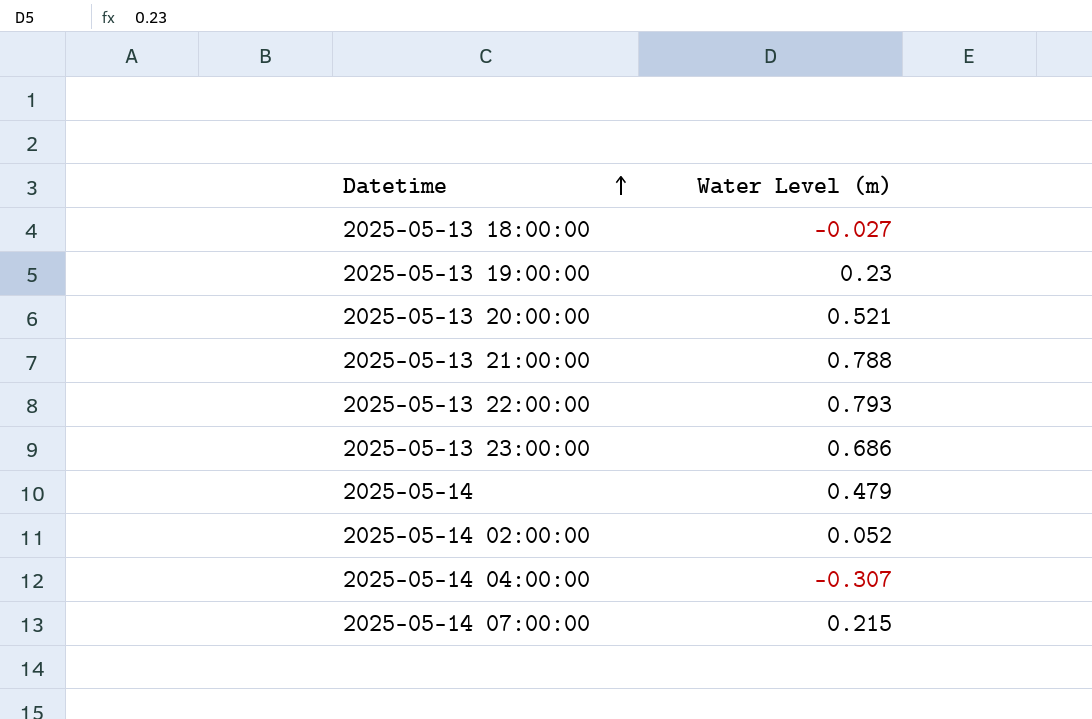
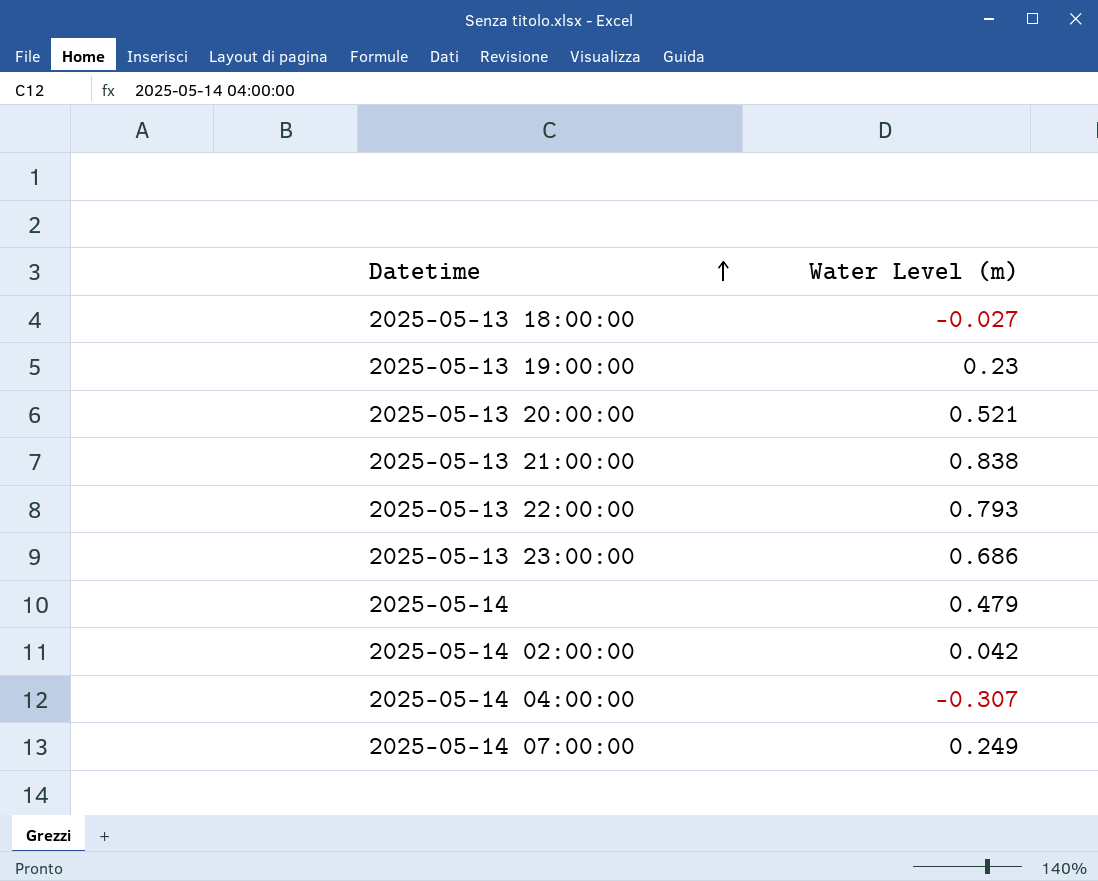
2025-05-13 21:00:00 | Water Level (m): 0.788 -> 0.838
2025-05-14 02:00:00 | Water Level (m): 0.052 -> 0.042
2025-05-14 07:00:00 | Water Level (m): 0.215 -> 0.249

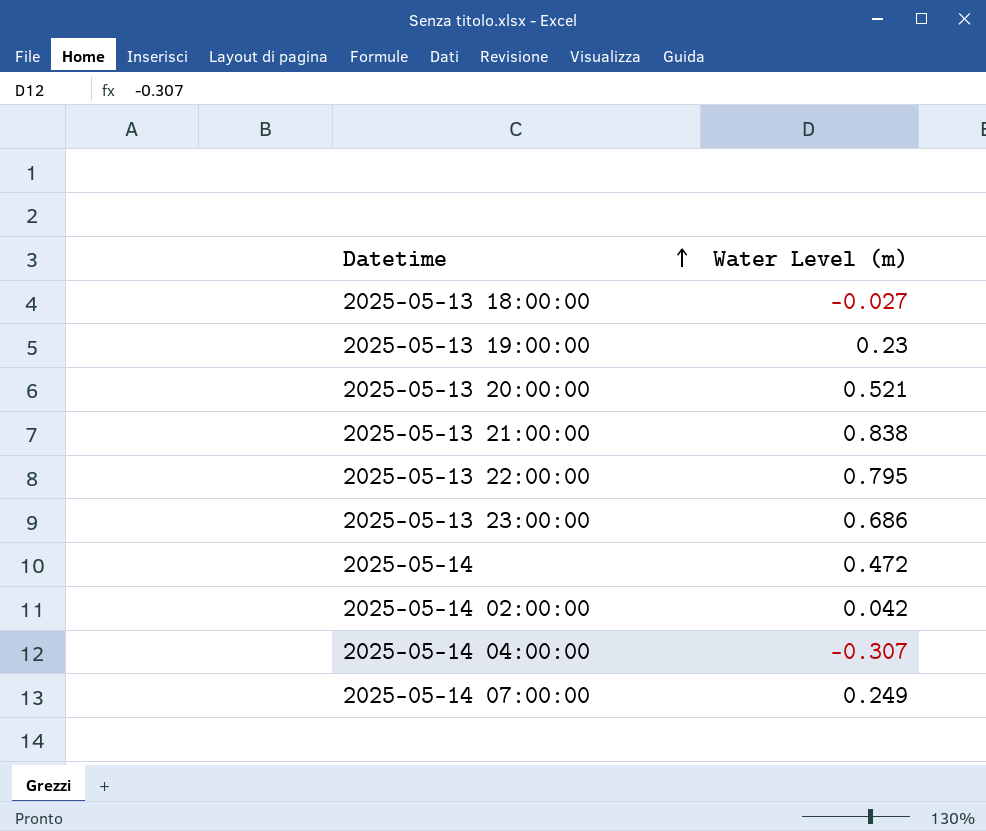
2025-05-13 22:00:00 | Water Level (m): 0.793 -> 0.795
2025-05-14 | Water Level (m): 0.479 -> 0.472

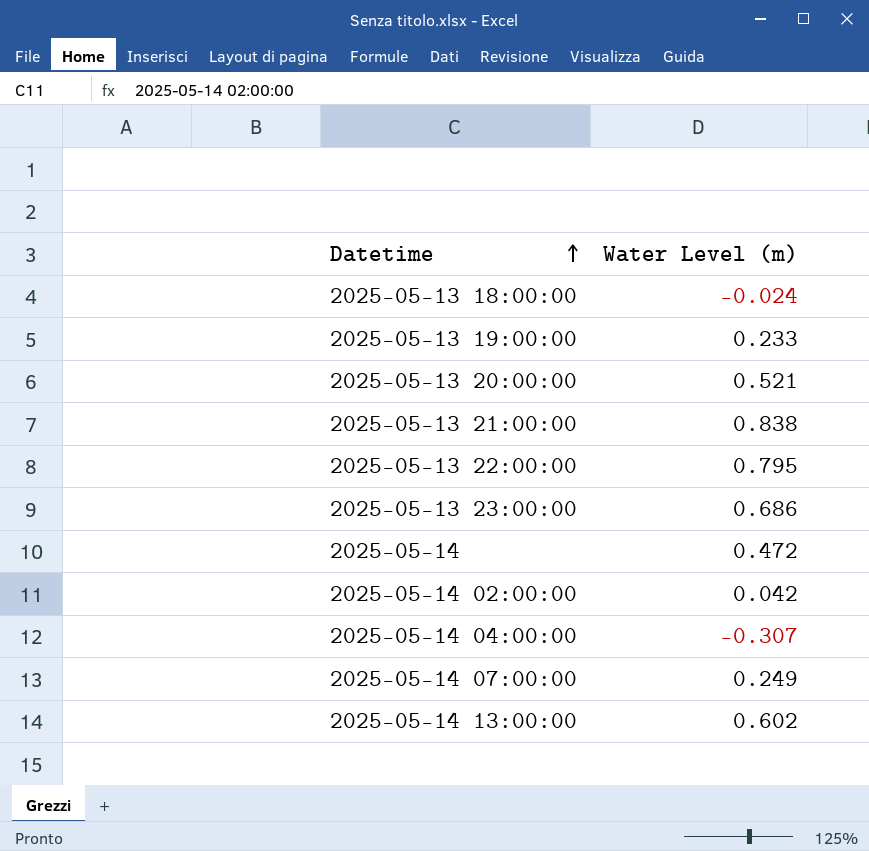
2025-05-13 18:00:00 | Water Level (m): -0.027 -> -0.024
2025-05-13 19:00:00 | Water Level (m): 0.23 -> 0.233
row 2025-05-14 13:00:00: none -> 0.602

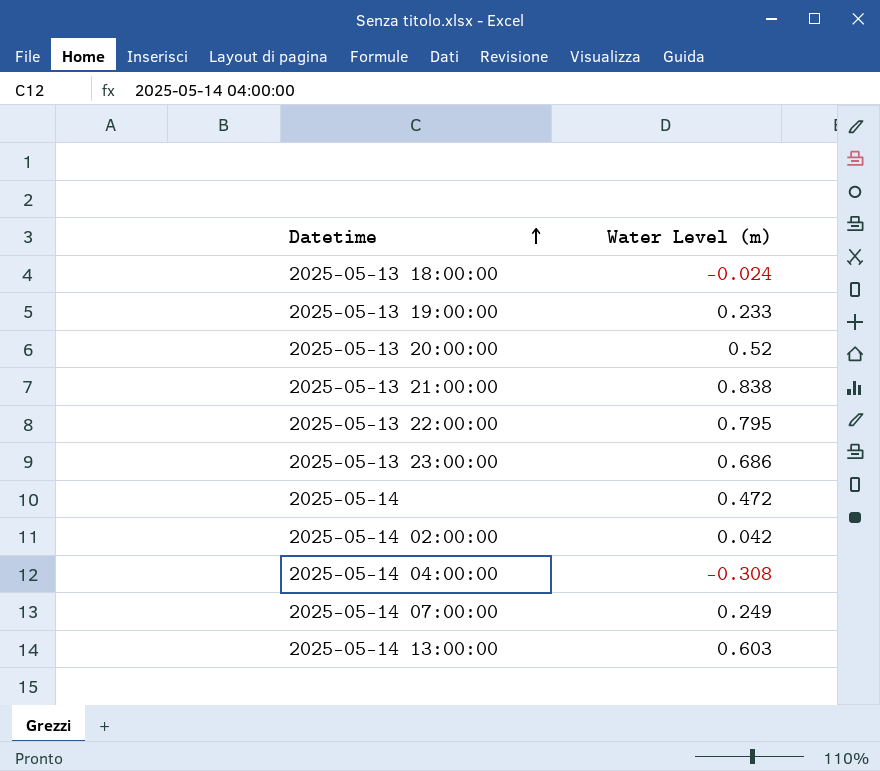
2025-05-13 20:00:00 | Water Level (m): 0.521 -> 0.52
2025-05-14 04:00:00 | Water Level (m): -0.307 -> -0.308
2025-05-14 13:00:00 | Water Level (m): 0.602 -> 0.603

